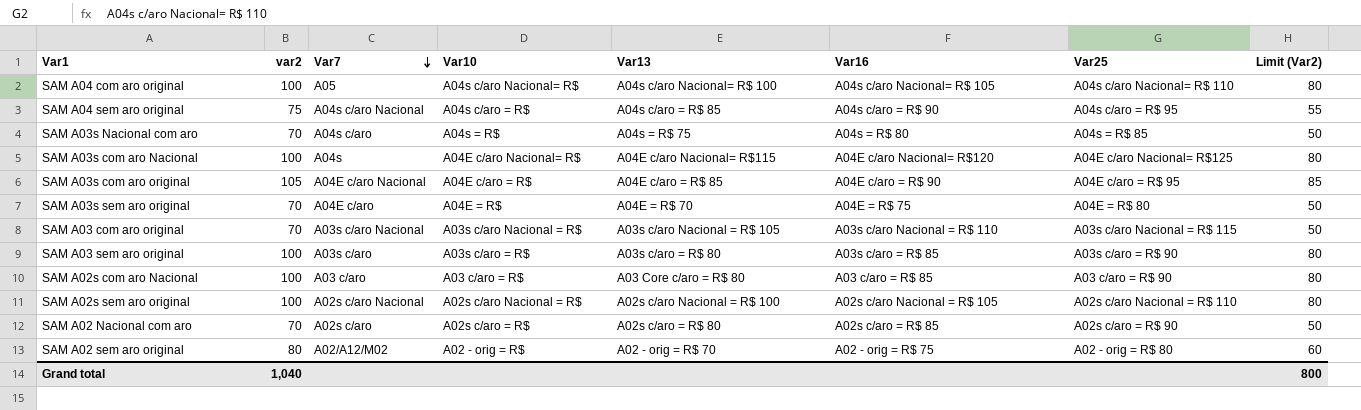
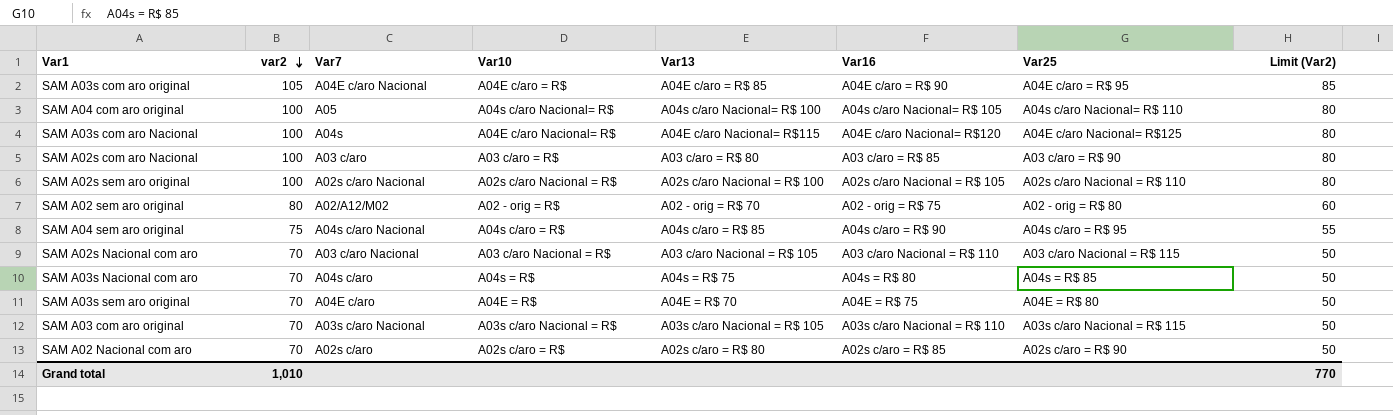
row order: Var7 descending -> var2 descending
row SAM A03 sem aro original: 100 | A03s c/aro | A03s c/aro = R$ | A03s c/aro = R$ 80 | A03s c/aro = R$ 85 | A03s c/aro = R$ 90 | 80 -> none
SAM A02s com aro Nacional | Var13: A03 Core c/aro = R$ 80 -> A03 c/aro = R$ 80
row SAM A02s Nacional com aro: none -> 70 | A03 c/aro Nacional | A03 c/aro Nacional = R$ | A03 c/aro Nacional = R$ 105 | A03 c/aro Nacional = R$ 110 | A03 c/aro Nacional = R$ 115 | 50
Grand total | var2: 1,040 -> 1,010
Grand total | Limit (Var2): 800 -> 770

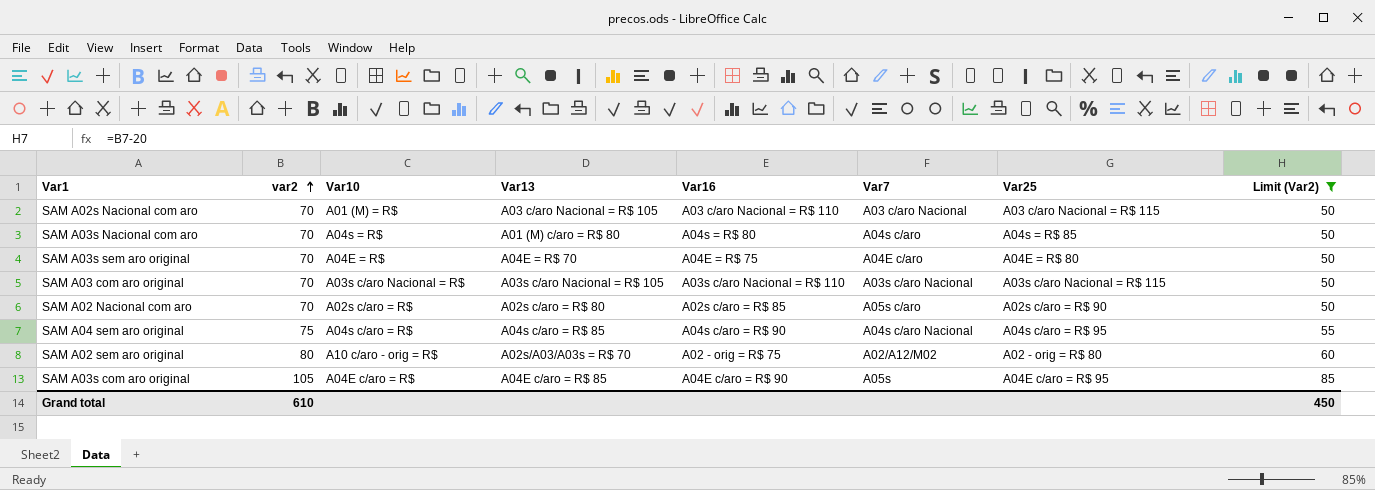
filter: none -> Limit (Var2) != 80
row order: var2 descending -> var2 ascending
column Var7 | position: 3 -> 6
SAM A02s Nacional com aro | Var10: A03 c/aro Nacional = R$ -> A01 (M) = R$
SAM A03s Nacional com aro | Var13: A04s = R$ 75 -> A01 (M) c/aro = R$ 80
SAM A02 Nacional com aro | Var7: A02s c/aro -> A05s c/aro
SAM A02 sem aro original | Var10: A02 - orig = R$ -> A10 c/aro - orig = R$
SAM A02 sem aro original | Var13: A02 - orig = R$ 70 -> A02s/A03/A03s = R$ 70
SAM A03s com aro original | Var7: A04E c/aro Nacional -> A05s
Grand total | var2: 1,010 -> 610
Grand total | Limit (Var2): 770 -> 450

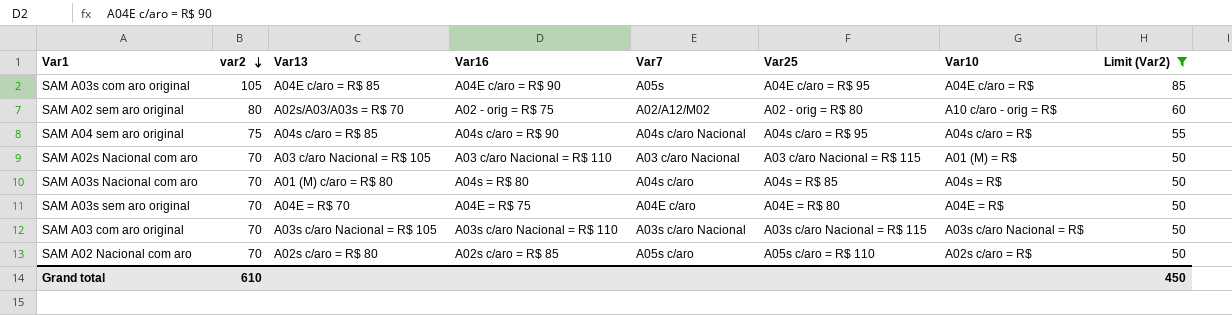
row order: var2 ascending -> var2 descending
column Var10 | position: 3 -> 7
SAM A02 Nacional com aro | Var25: A02s c/aro = R$ 90 -> A05s c/aro = R$ 110

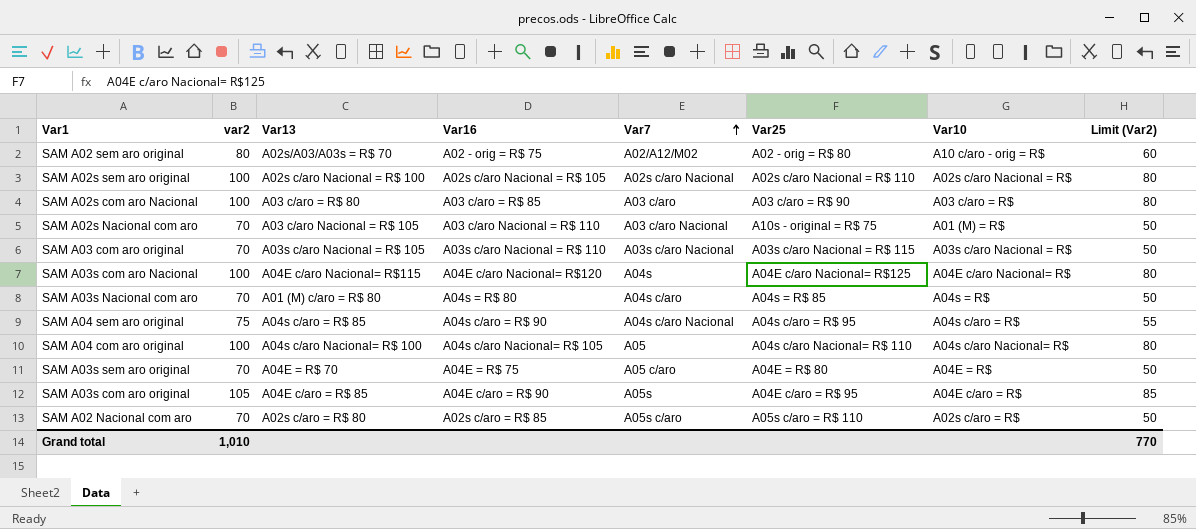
filter: Limit (Var2) != 80 -> none
row order: var2 descending -> Var7 ascending
SAM A02s Nacional com aro | Var25: A03 c/aro Nacional = R$ 115 -> A10s - original = R$ 75
SAM A03s sem aro original | Var7: A04E c/aro -> A05 c/aro
Grand total | var2: 610 -> 1,010
Grand total | Limit (Var2): 450 -> 770

